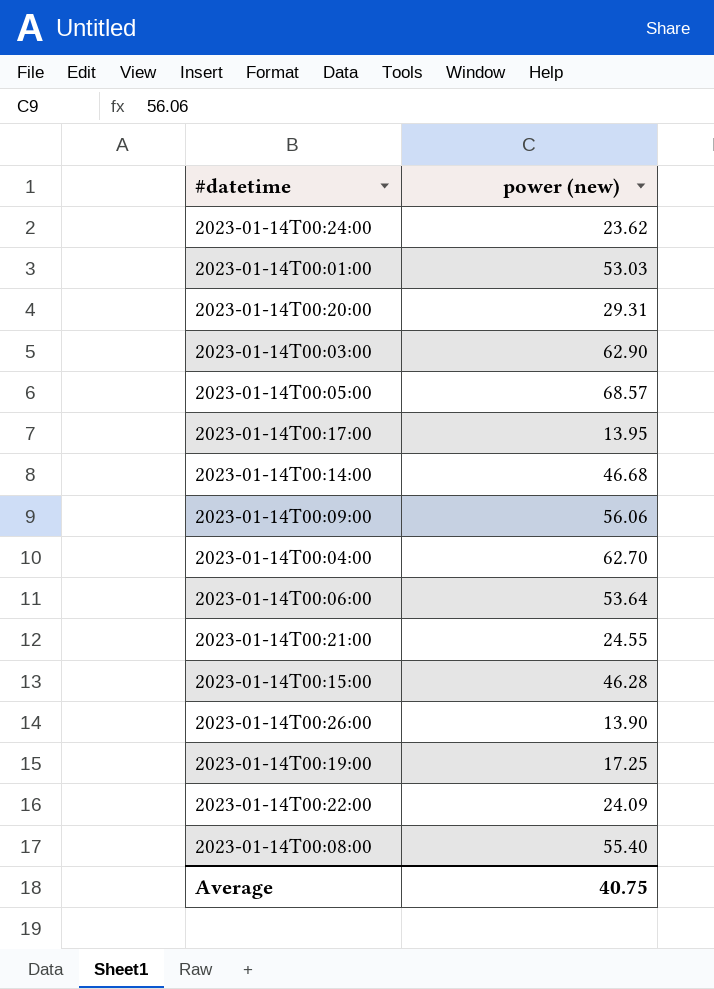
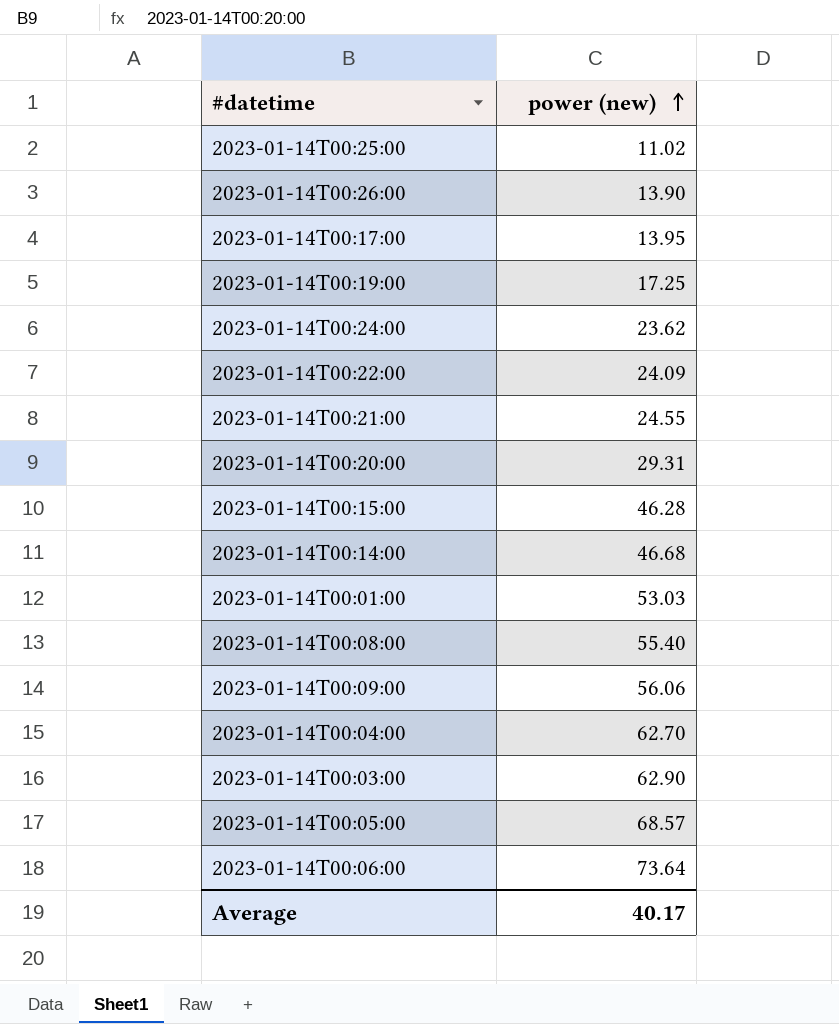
row order: none -> power (new) ascending
row 2023-01-14T00:25:00: none -> 11.02
2023-01-14T00:06:00 | power (new): 53.64 -> 73.64
Average | power (new): 40.75 -> 40.17

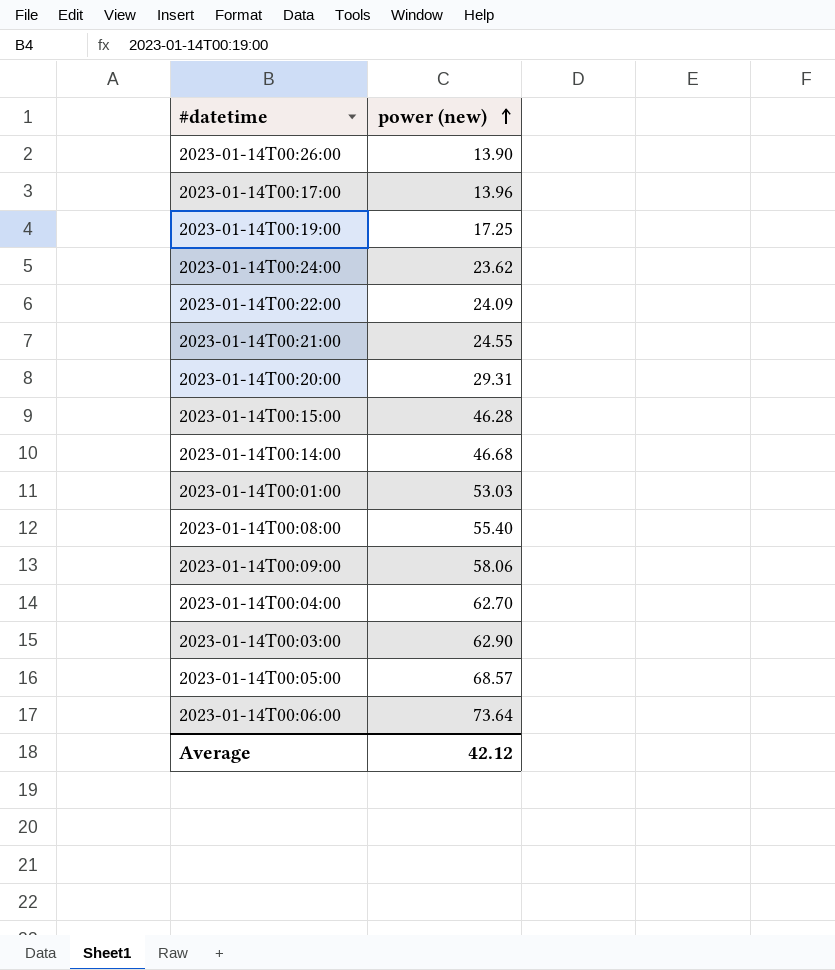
row 2023-01-14T00:25:00: 11.02 -> none
2023-01-14T00:17:00 | power (new): 13.95 -> 13.96
2023-01-14T00:09:00 | power (new): 56.06 -> 58.06
Average | power (new): 40.17 -> 42.12

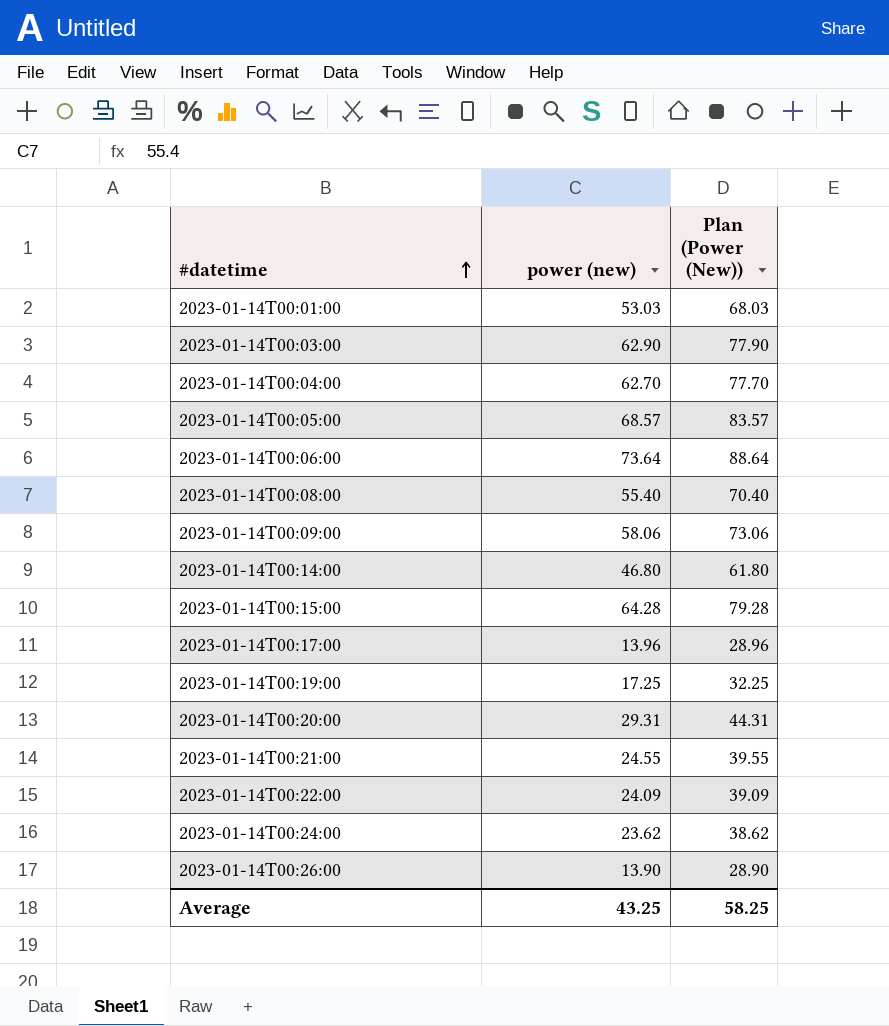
row order: power (new) ascending -> #datetime ascending
column Plan (Power (New)) | formula: none -> [power (new)] + 15
2023-01-14T00:14:00 | power (new): 46.68 -> 46.80
2023-01-14T00:15:00 | power (new): 46.28 -> 64.28
Average | power (new): 42.12 -> 43.25

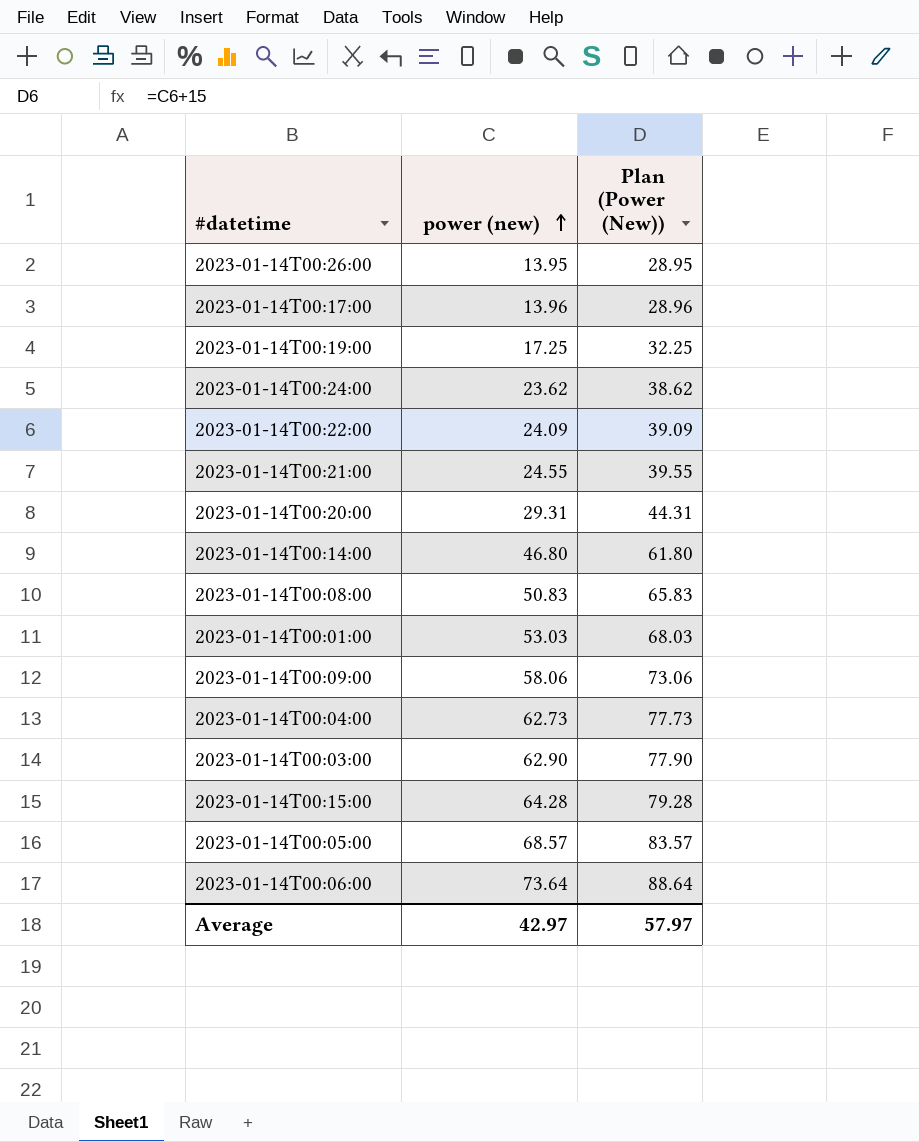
row order: #datetime ascending -> power (new) ascending
2023-01-14T00:26:00 | power (new): 13.90 -> 13.95
2023-01-14T00:26:00 | Plan (Power (New)): 28.90 -> 28.95
2023-01-14T00:08:00 | power (new): 55.40 -> 50.83
2023-01-14T00:08:00 | Plan (Power (New)): 70.40 -> 65.83
2023-01-14T00:04:00 | power (new): 62.70 -> 62.73
2023-01-14T00:04:00 | Plan (Power (New)): 77.70 -> 77.73
Average | power (new): 43.25 -> 42.97
Average | Plan (Power (New)): 58.25 -> 57.97

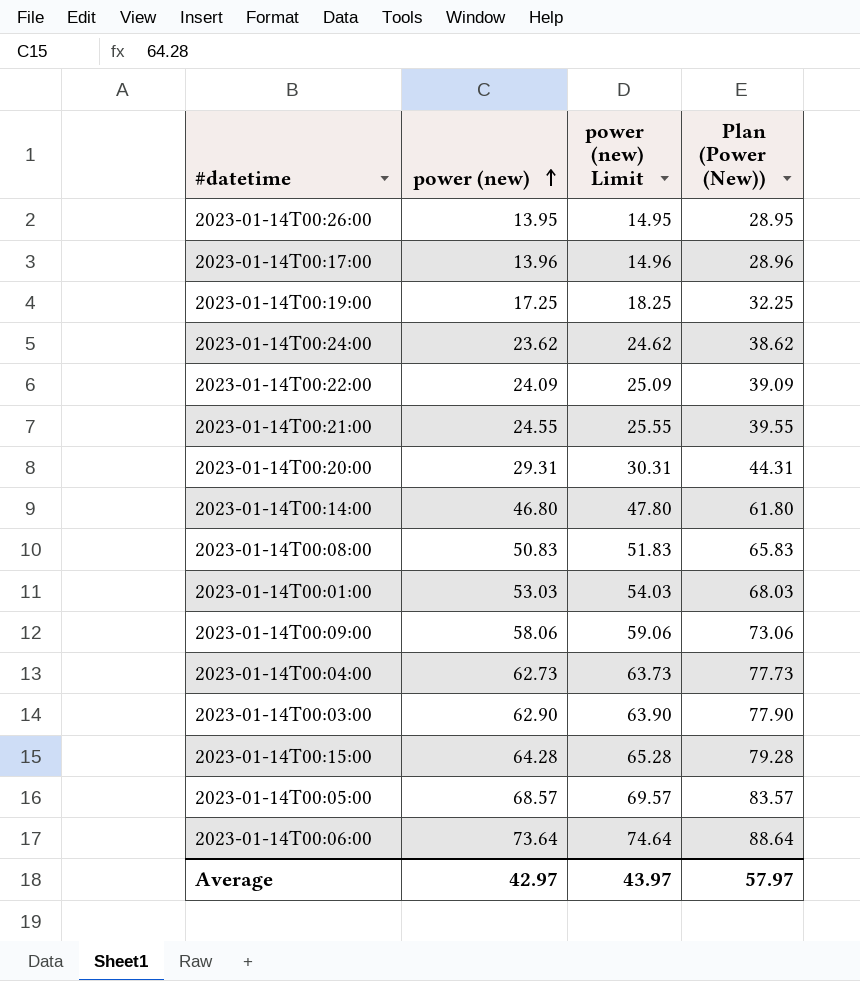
column power (new) Limit | formula: none -> [power (new)] + 1

